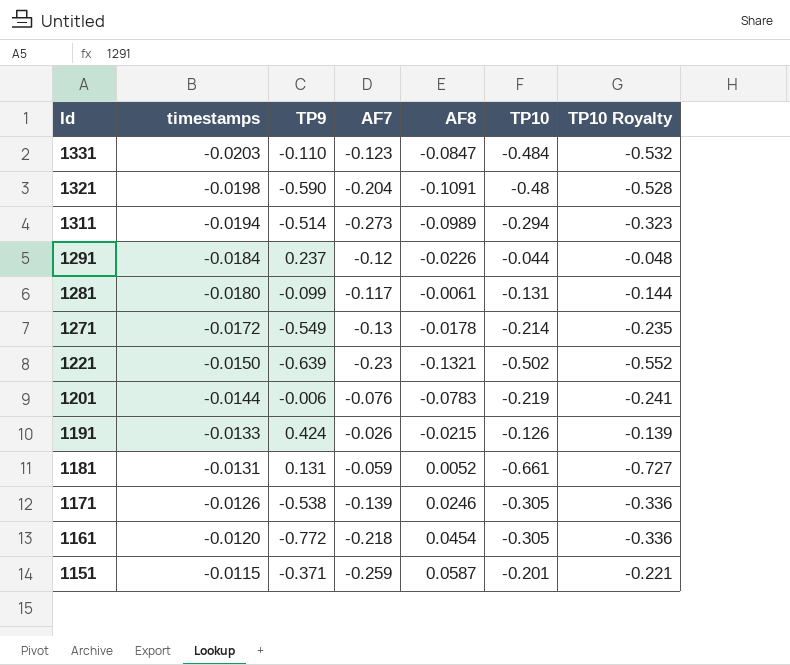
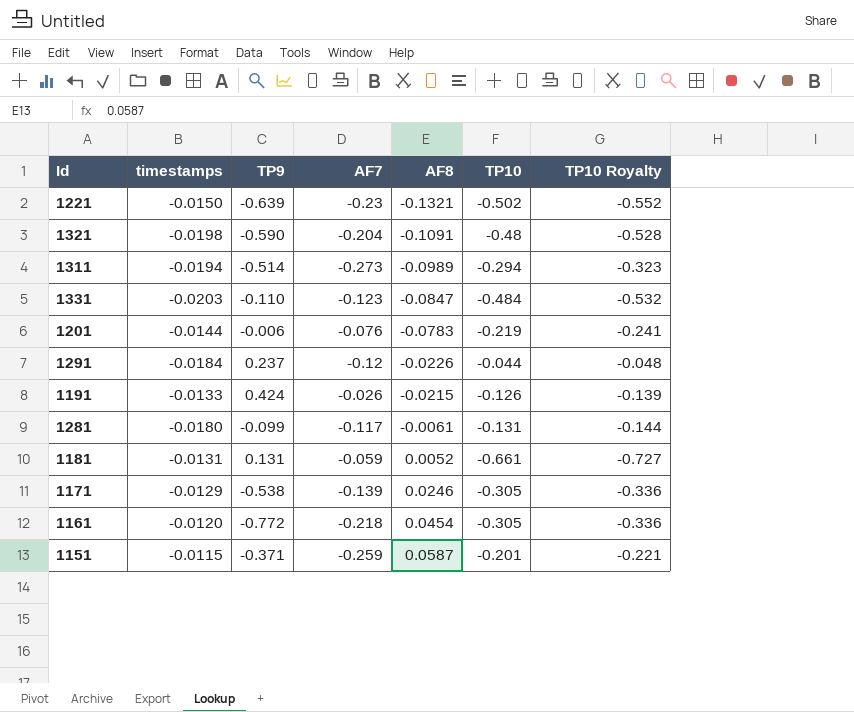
row order: Id descending -> AF8 ascending
row 1271: -0.0172 | -0.549 | -0.13 | -0.0178 | -0.214 | -0.235 -> none
1171 | timestamps: -0.0126 -> -0.0129

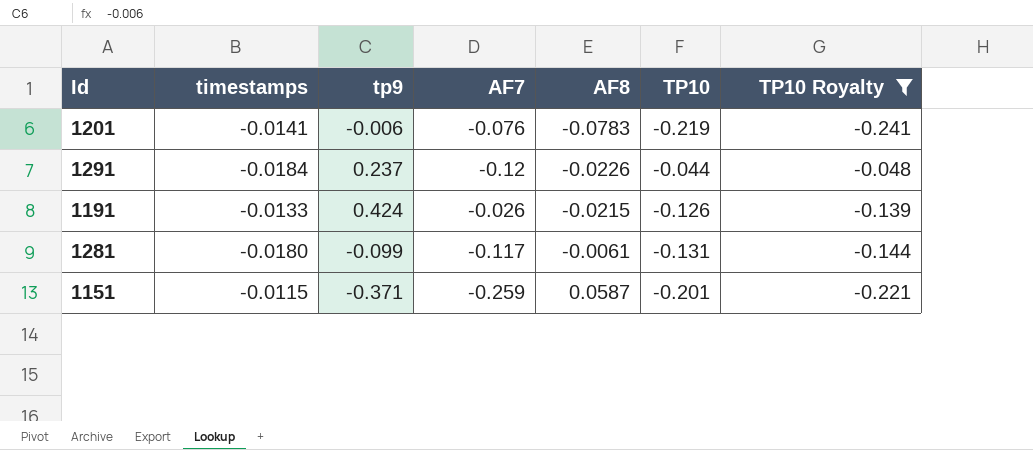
filter: none -> TP10 Royalty >= -0.241
column name: TP9 -> tp9
1201 | timestamps: -0.0144 -> -0.0141

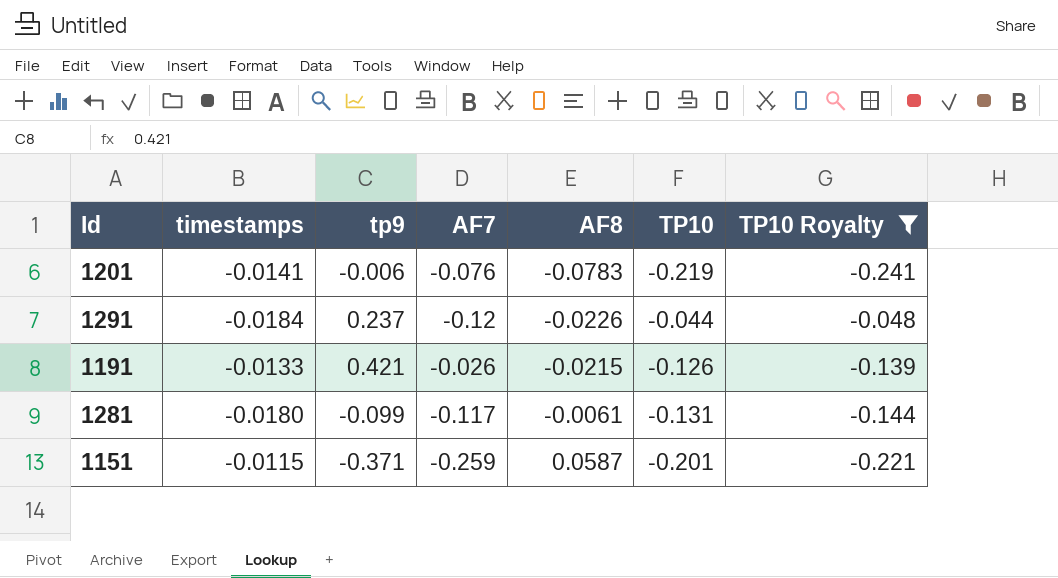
1191 | tp9: 0.424 -> 0.421

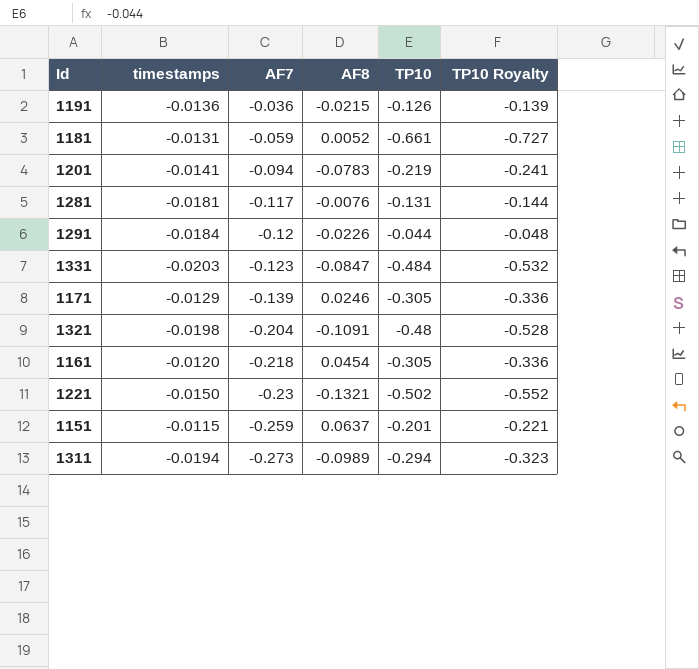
filter: TP10 Royalty >= -0.241 -> none
row order: AF8 ascending -> AF7 descending
column tp9 | position: 3 -> none
1191 | timestamps: -0.0133 -> -0.0136
1191 | AF7: -0.026 -> -0.036
1201 | AF7: -0.076 -> -0.094
1281 | timestamps: -0.0180 -> -0.0181
1281 | AF8: -0.0061 -> -0.0076
1151 | AF8: 0.0587 -> 0.0637

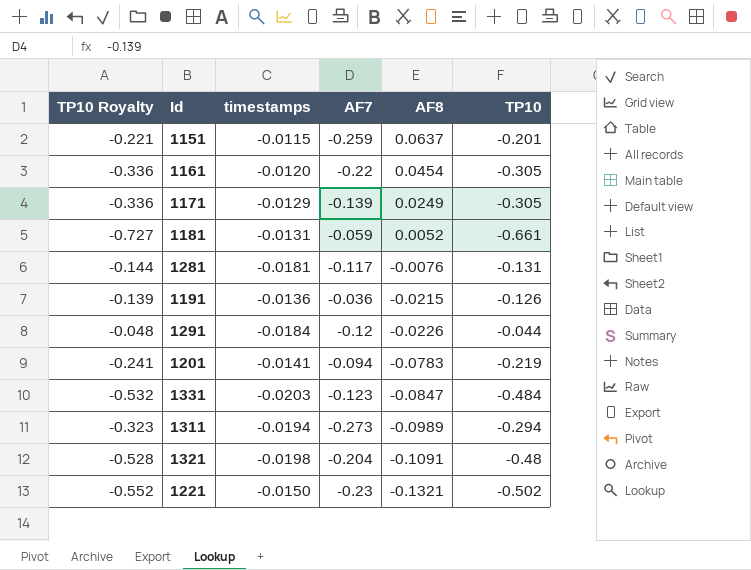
row order: AF7 descending -> AF8 descending
column TP10 Royalty | position: 6 -> 1
1161 | AF7: -0.218 -> -0.22
1171 | AF8: 0.0246 -> 0.0249

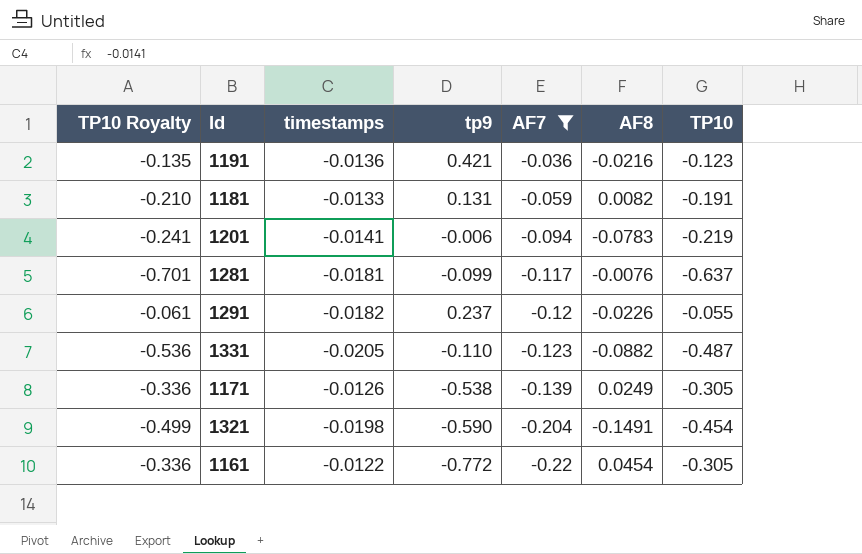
filter: none -> AF7 >= -0.22
row order: AF8 descending -> AF7 descending
column tp9 | position: none -> 4
1191 | TP10 Royalty: -0.139 -> -0.135
1191 | AF8: -0.0215 -> -0.0216
1191 | TP10: -0.126 -> -0.123
1181 | TP10 Royalty: -0.727 -> -0.210
1181 | timestamps: -0.0131 -> -0.0133
1181 | AF8: 0.0052 -> 0.0082
1181 | TP10: -0.661 -> -0.191
1281 | TP10 Royalty: -0.144 -> -0.701
1281 | TP10: -0.131 -> -0.637
1291 | TP10 Royalty: -0.048 -> -0.061
1291 | timestamps: -0.0184 -> -0.0182
1291 | TP10: -0.044 -> -0.055
1331 | TP10 Royalty: -0.532 -> -0.536
1331 | timestamps: -0.0203 -> -0.0205
1331 | AF8: -0.0847 -> -0.0882
1331 | TP10: -0.484 -> -0.487
1171 | timestamps: -0.0129 -> -0.0126
1321 | TP10 Royalty: -0.528 -> -0.499
1321 | AF8: -0.1091 -> -0.1491
1321 | TP10: -0.48 -> -0.454
1161 | timestamps: -0.0120 -> -0.0122

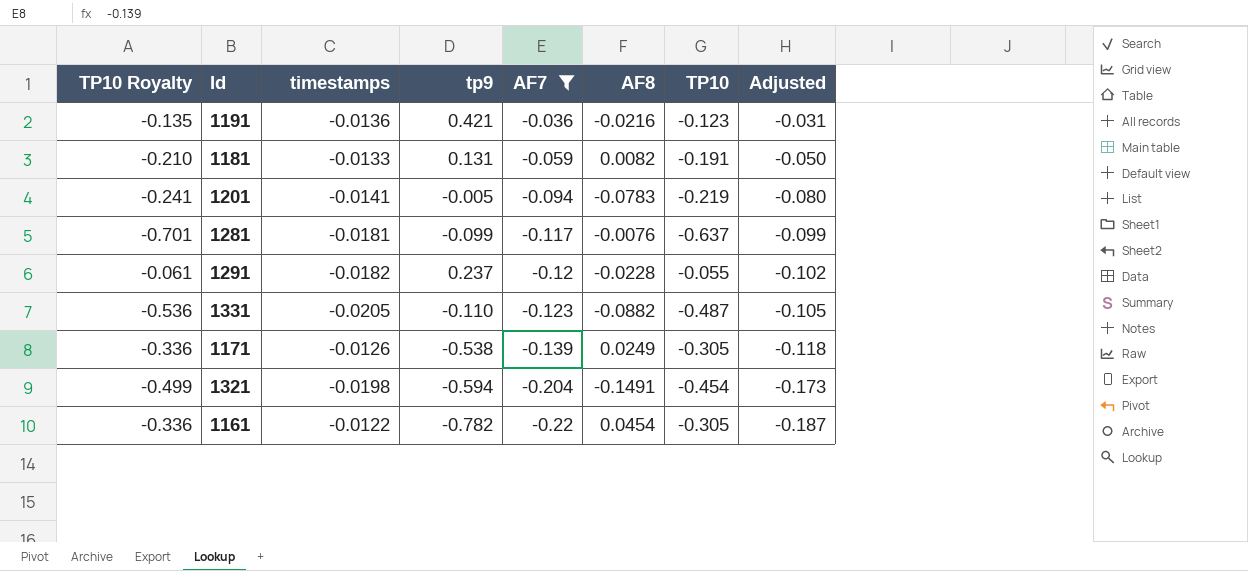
column Adjusted | formula: none -> [AF7] * 0.85
1201 | tp9: -0.006 -> -0.005
1291 | AF8: -0.0226 -> -0.0228
1321 | tp9: -0.590 -> -0.594
1161 | tp9: -0.772 -> -0.782

